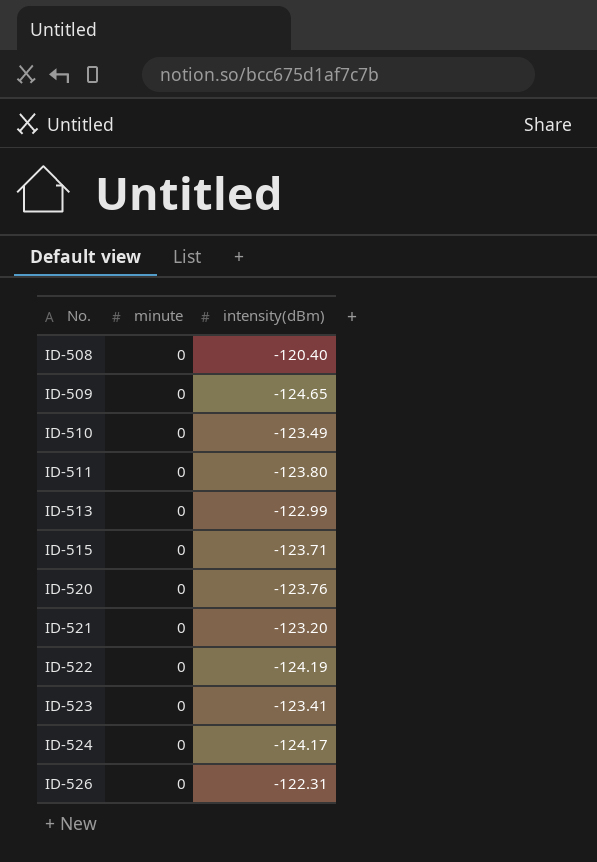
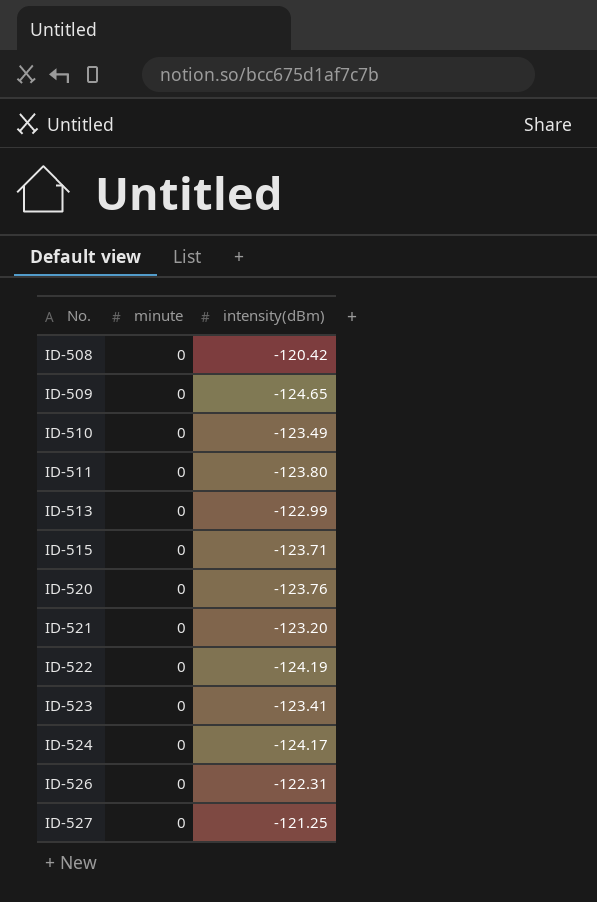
ID-508 | intensity(dBm): -120.40 -> -120.42
row ID-527: none -> 0 | -121.25

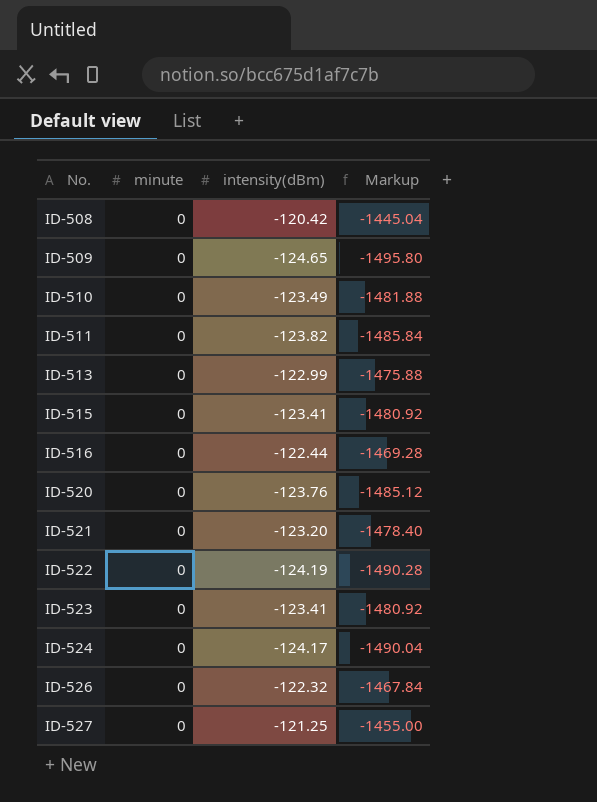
column Markup | formula: none -> [intensity(dBm)] * 12
ID-511 | intensity(dBm): -123.80 -> -123.82
ID-515 | intensity(dBm): -123.71 -> -123.41
row ID-516: none -> 0 | -122.44 | -1469.28
ID-526 | intensity(dBm): -122.31 -> -122.32

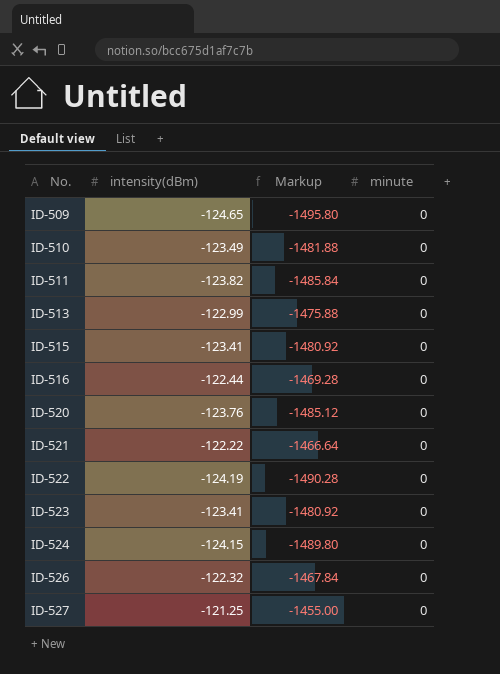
column minute | position: 2 -> 4
row ID-508: 0 | -120.42 | -1445.04 -> none
ID-521 | intensity(dBm): -123.20 -> -122.22
ID-521 | Markup: -1478.40 -> -1466.64
ID-524 | intensity(dBm): -124.17 -> -124.15
ID-524 | Markup: -1490.04 -> -1489.80

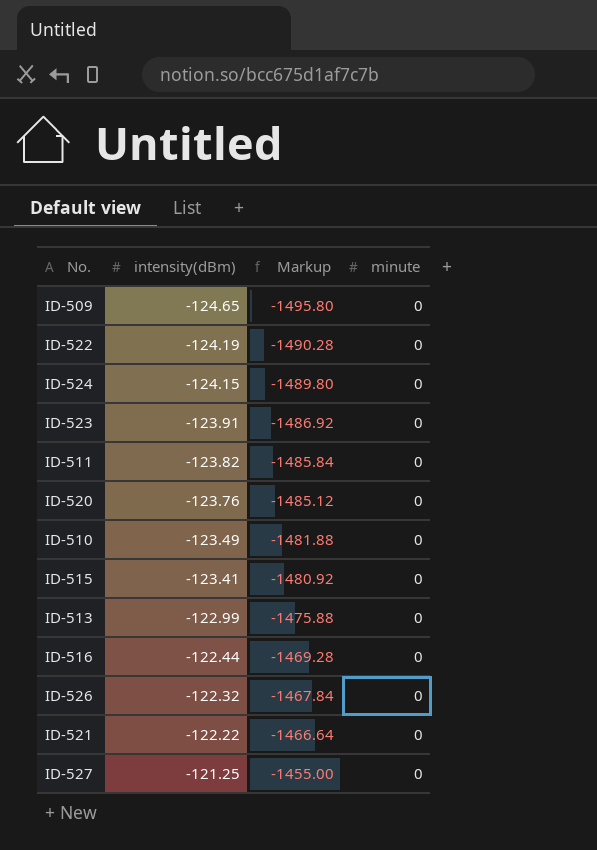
row order: No. ascending -> intensity(dBm) ascending
ID-523 | intensity(dBm): -123.41 -> -123.91
ID-523 | Markup: -1480.92 -> -1486.92

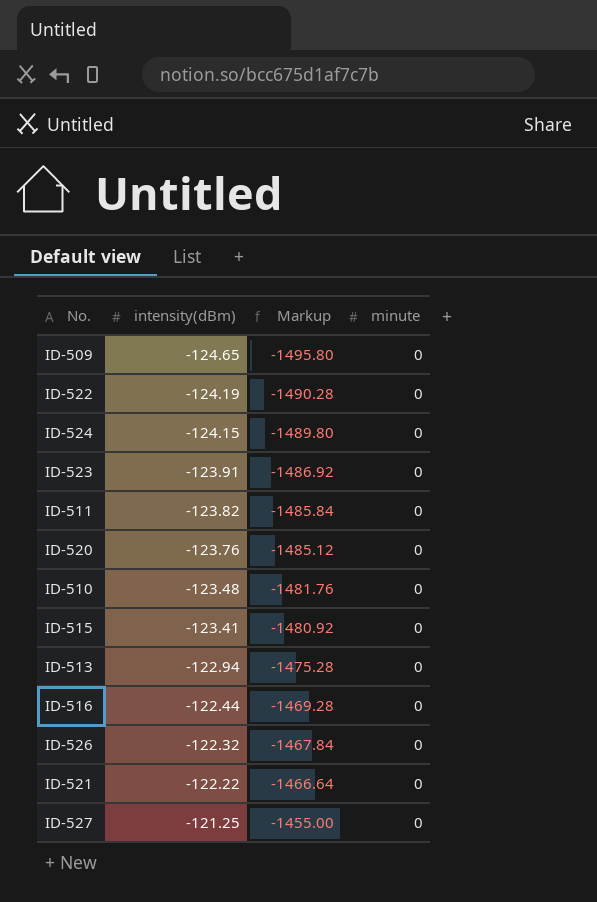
ID-510 | intensity(dBm): -123.49 -> -123.48
ID-510 | Markup: -1481.88 -> -1481.76
ID-513 | intensity(dBm): -122.99 -> -122.94
ID-513 | Markup: -1475.88 -> -1475.28

